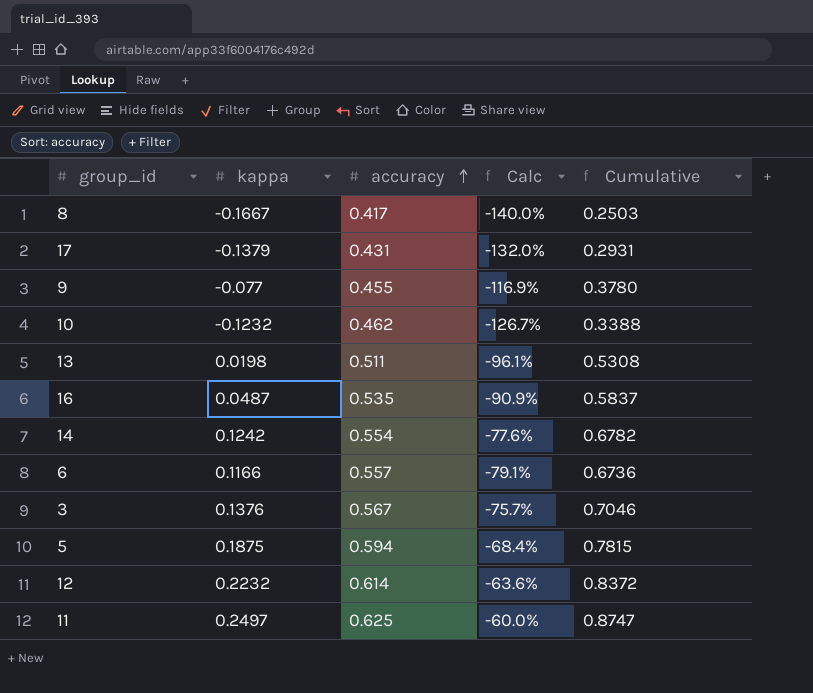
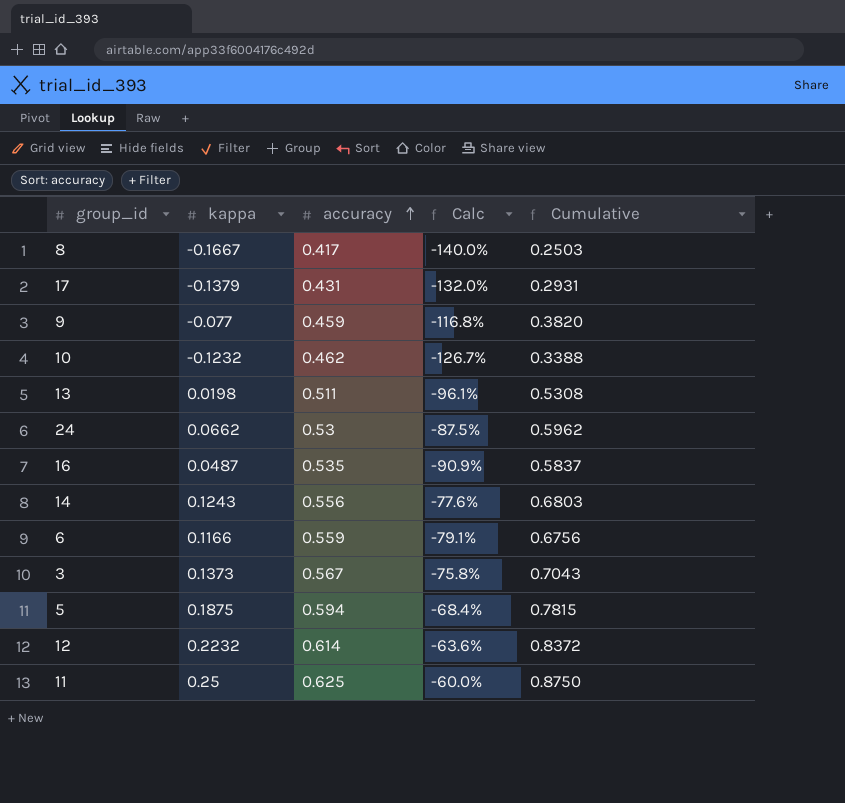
9 | accuracy: 0.455 -> 0.459
9 | Calc: -116.9% -> -116.8%
9 | Cumulative: 0.3780 -> 0.3820
row 24: none -> 0.0662 | 0.53 | -87.5% | 0.5962
14 | kappa: 0.1242 -> 0.1243
14 | accuracy: 0.554 -> 0.556
14 | Cumulative: 0.6782 -> 0.6803
6 | accuracy: 0.557 -> 0.559
6 | Cumulative: 0.6736 -> 0.6756
3 | kappa: 0.1376 -> 0.1373
3 | Calc: -75.7% -> -75.8%
3 | Cumulative: 0.7046 -> 0.7043
11 | kappa: 0.2497 -> 0.25
11 | Cumulative: 0.8747 -> 0.8750

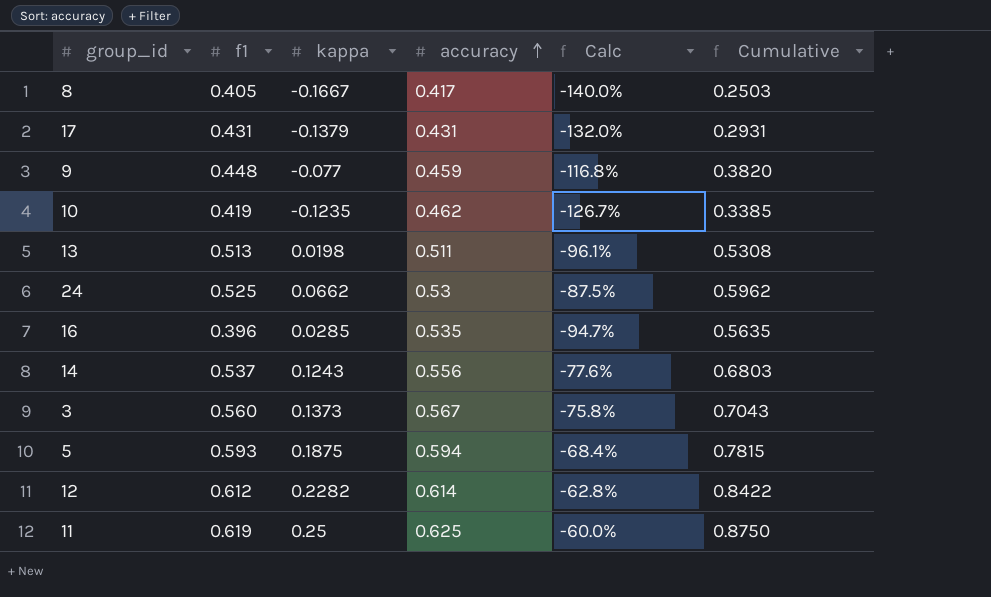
column f1 | position: none -> 2
row 6: 0.1166 | 0.559 | -79.1% | 0.6756 -> none
10 | kappa: -0.1232 -> -0.1235
10 | Cumulative: 0.3388 -> 0.3385
16 | kappa: 0.0487 -> 0.0285
16 | Calc: -90.9% -> -94.7%
16 | Cumulative: 0.5837 -> 0.5635
12 | kappa: 0.2232 -> 0.2282
12 | Calc: -63.6% -> -62.8%
12 | Cumulative: 0.8372 -> 0.8422

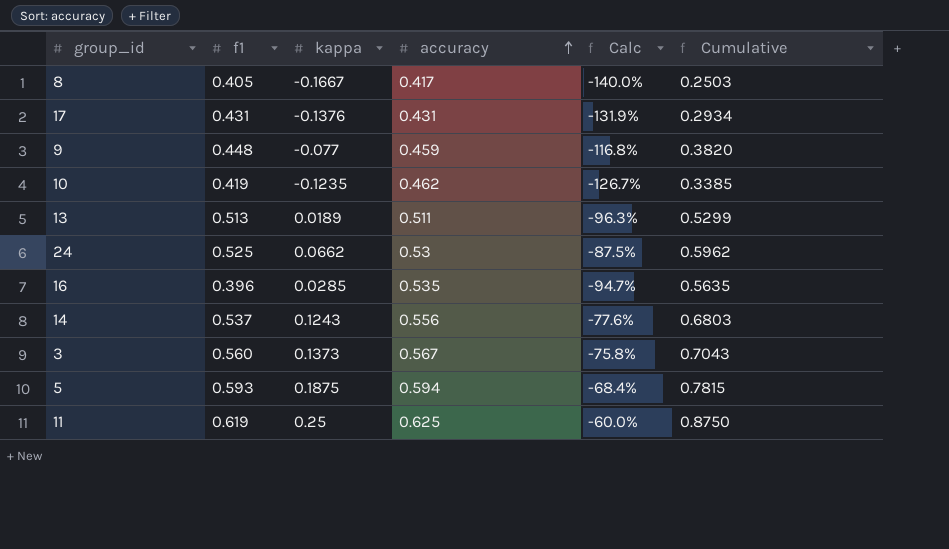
row 12: 0.612 | 0.2282 | 0.614 | -62.8% | 0.8422 -> none
17 | kappa: -0.1379 -> -0.1376
17 | Calc: -132.0% -> -131.9%
17 | Cumulative: 0.2931 -> 0.2934
13 | kappa: 0.0198 -> 0.0189
13 | Calc: -96.1% -> -96.3%
13 | Cumulative: 0.5308 -> 0.5299

